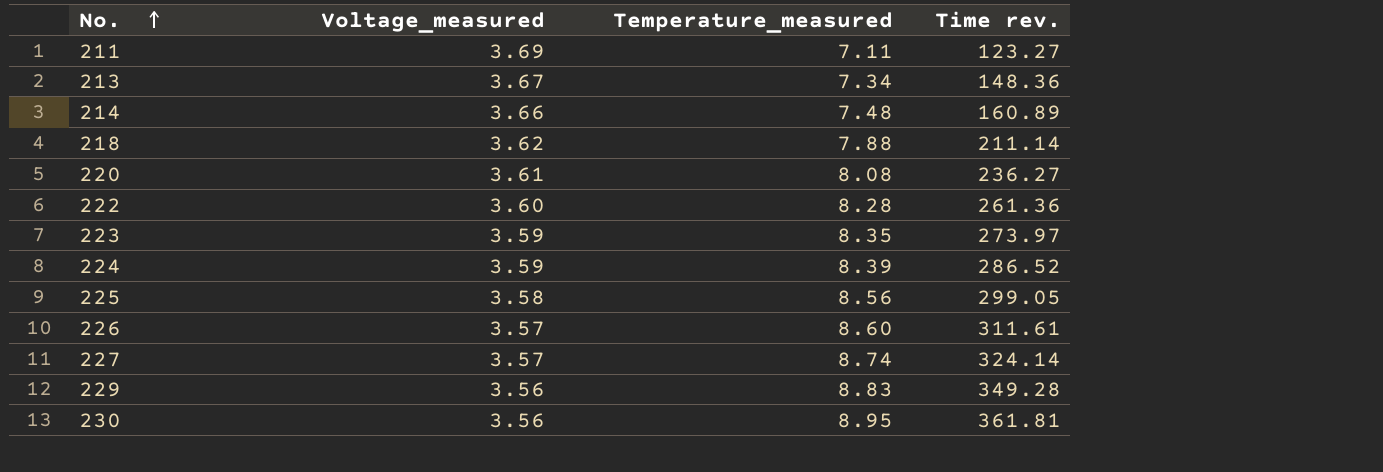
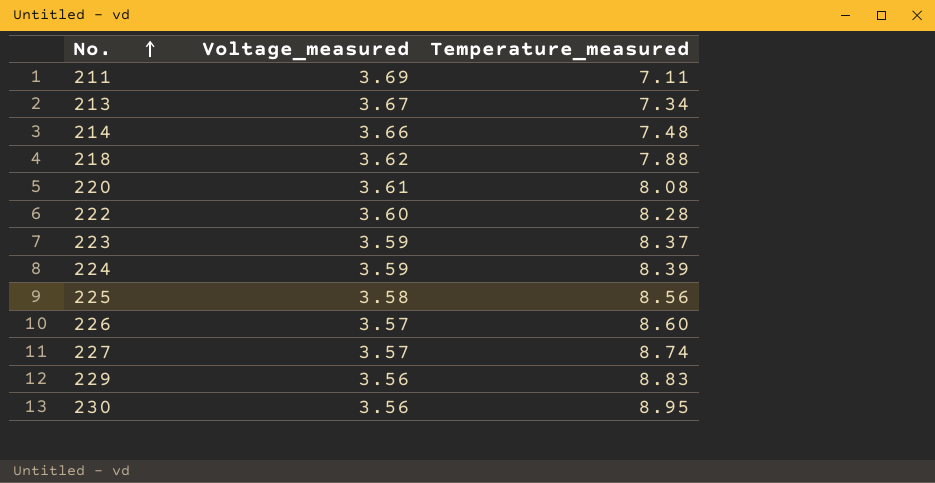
column Time rev. | position: 4 -> none
223 | Temperature_measured: 8.35 -> 8.37

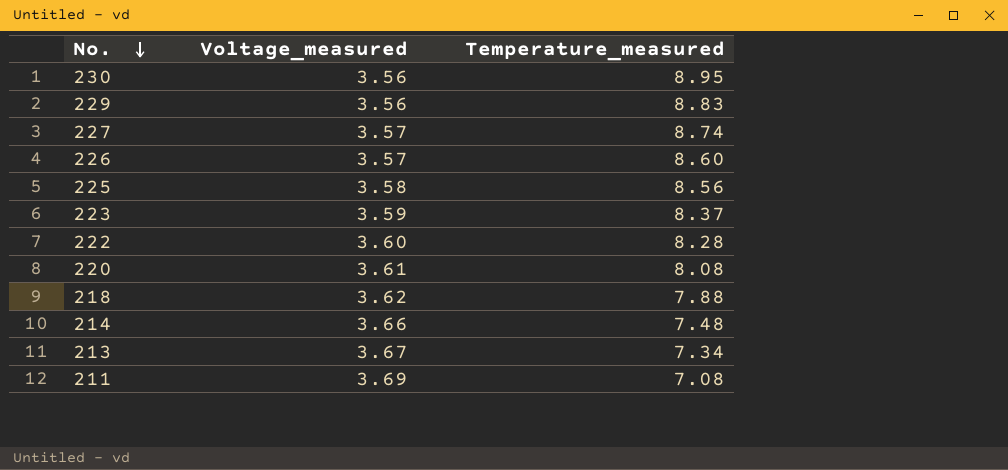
row order: No. ascending -> No. descending
row 224: 3.59 | 8.39 -> none
211 | Temperature_measured: 7.11 -> 7.08

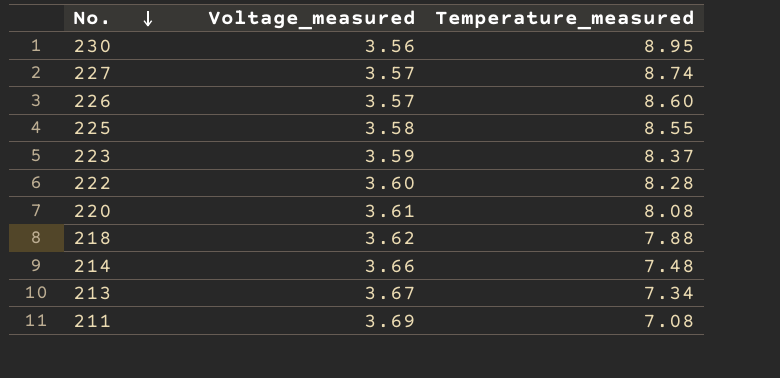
row 229: 3.56 | 8.83 -> none
225 | Temperature_measured: 8.56 -> 8.55

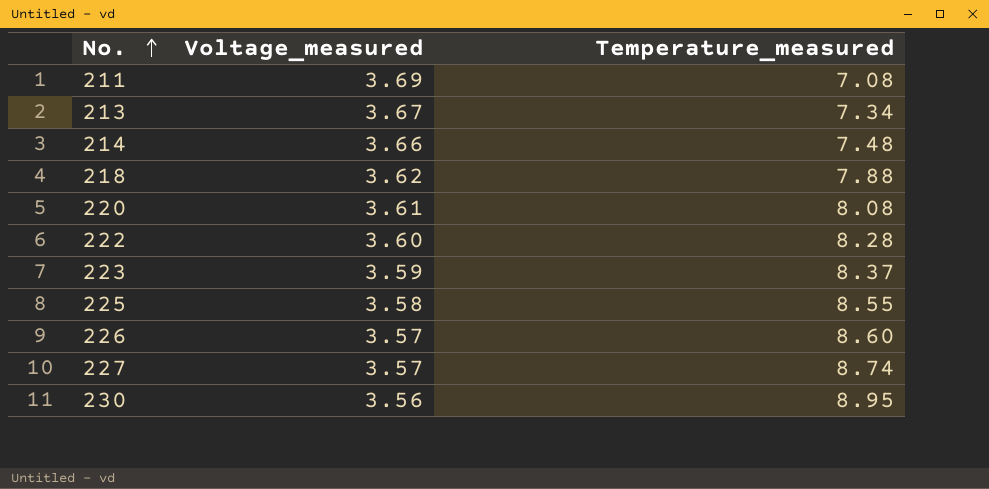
row order: No. descending -> No. ascending

